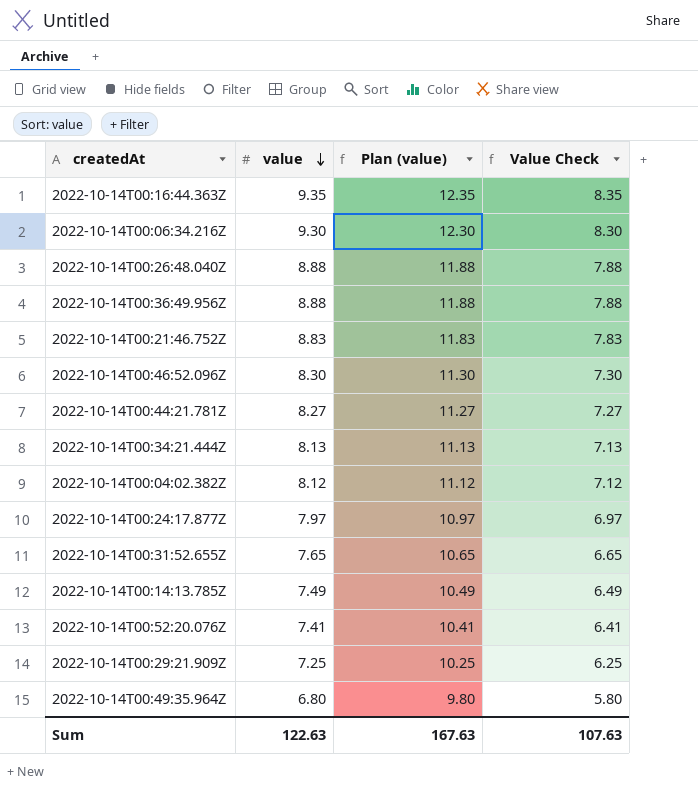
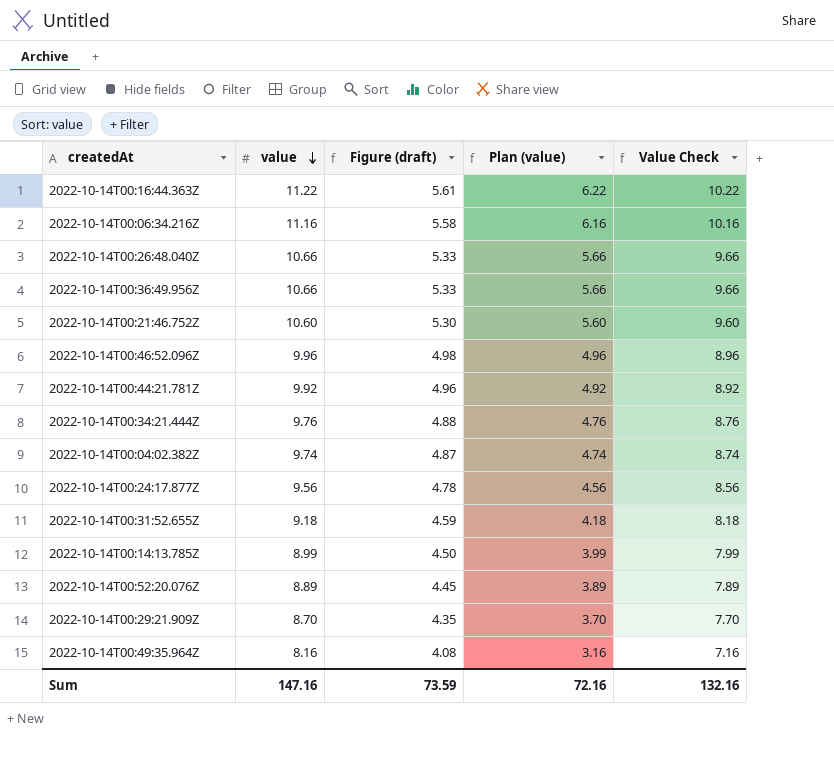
column Figure (draft) | formula: none -> [value] * 0.5
column Plan (value) | formula: [value] + 3 -> [value] - 5
2022-10-14T00:16:44.363Z | value: 9.35 -> 11.22
2022-10-14T00:16:44.363Z | Value Check: 8.35 -> 10.22
2022-10-14T00:06:34.216Z | value: 9.30 -> 11.16
2022-10-14T00:06:34.216Z | Value Check: 8.30 -> 10.16
2022-10-14T00:26:48.040Z | value: 8.88 -> 10.66
2022-10-14T00:26:48.040Z | Value Check: 7.88 -> 9.66
2022-10-14T00:36:49.956Z | value: 8.88 -> 10.66
2022-10-14T00:36:49.956Z | Value Check: 7.88 -> 9.66
2022-10-14T00:21:46.752Z | value: 8.83 -> 10.60
2022-10-14T00:21:46.752Z | Value Check: 7.83 -> 9.60
2022-10-14T00:46:52.096Z | value: 8.30 -> 9.96
2022-10-14T00:46:52.096Z | Value Check: 7.30 -> 8.96
2022-10-14T00:44:21.781Z | value: 8.27 -> 9.92
2022-10-14T00:44:21.781Z | Value Check: 7.27 -> 8.92
2022-10-14T00:34:21.444Z | value: 8.13 -> 9.76
2022-10-14T00:34:21.444Z | Value Check: 7.13 -> 8.76
2022-10-14T00:04:02.382Z | value: 8.12 -> 9.74
2022-10-14T00:04:02.382Z | Value Check: 7.12 -> 8.74
2022-10-14T00:24:17.877Z | value: 7.97 -> 9.56
2022-10-14T00:24:17.877Z | Value Check: 6.97 -> 8.56
2022-10-14T00:31:52.655Z | value: 7.65 -> 9.18
2022-10-14T00:31:52.655Z | Value Check: 6.65 -> 8.18
2022-10-14T00:14:13.785Z | value: 7.49 -> 8.99
2022-10-14T00:14:13.785Z | Value Check: 6.49 -> 7.99
2022-10-14T00:52:20.076Z | value: 7.41 -> 8.89
2022-10-14T00:52:20.076Z | Value Check: 6.41 -> 7.89
2022-10-14T00:29:21.909Z | value: 7.25 -> 8.70
2022-10-14T00:29:21.909Z | Value Check: 6.25 -> 7.70
2022-10-14T00:49:35.964Z | value: 6.80 -> 8.16
2022-10-14T00:49:35.964Z | Value Check: 5.80 -> 7.16
Sum | value: 122.63 -> 147.16
Sum | Plan (value): 167.63 -> 72.16
Sum | Value Check: 107.63 -> 132.16

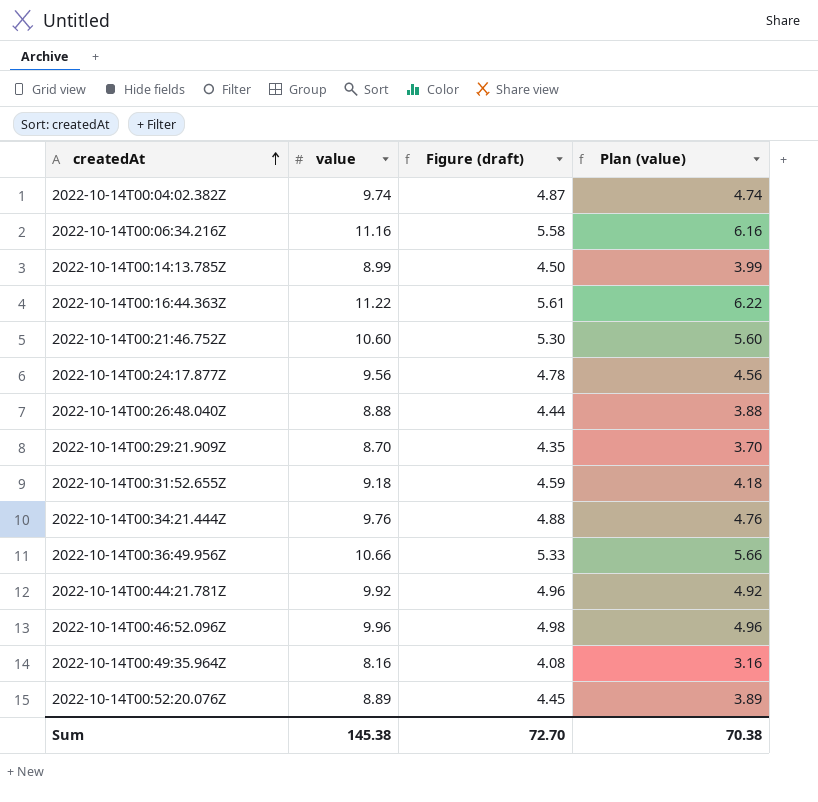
row order: value descending -> createdAt ascending
column Value Check | formula: [value] - 1 -> none
2022-10-14T00:26:48.040Z | value: 10.66 -> 8.88
2022-10-14T00:26:48.040Z | Figure (draft): 5.33 -> 4.44
2022-10-14T00:26:48.040Z | Plan (value): 5.66 -> 3.88
Sum | value: 147.16 -> 145.38
Sum | Figure (draft): 73.59 -> 72.70
Sum | Plan (value): 72.16 -> 70.38

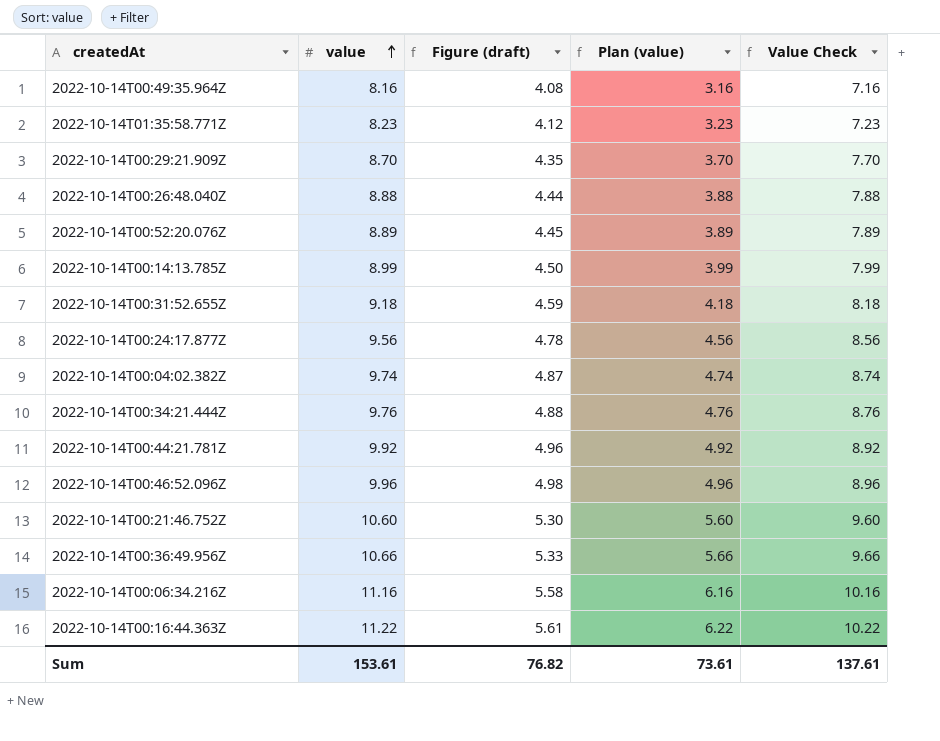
row order: createdAt ascending -> value ascending
column Value Check | formula: none -> [value] - 1
row 2022-10-14T01:35:58.771Z: none -> 8.23 | 4.12 | 3.23 | 7.23
Sum | value: 145.38 -> 153.61
Sum | Figure (draft): 72.70 -> 76.82
Sum | Plan (value): 70.38 -> 73.61

